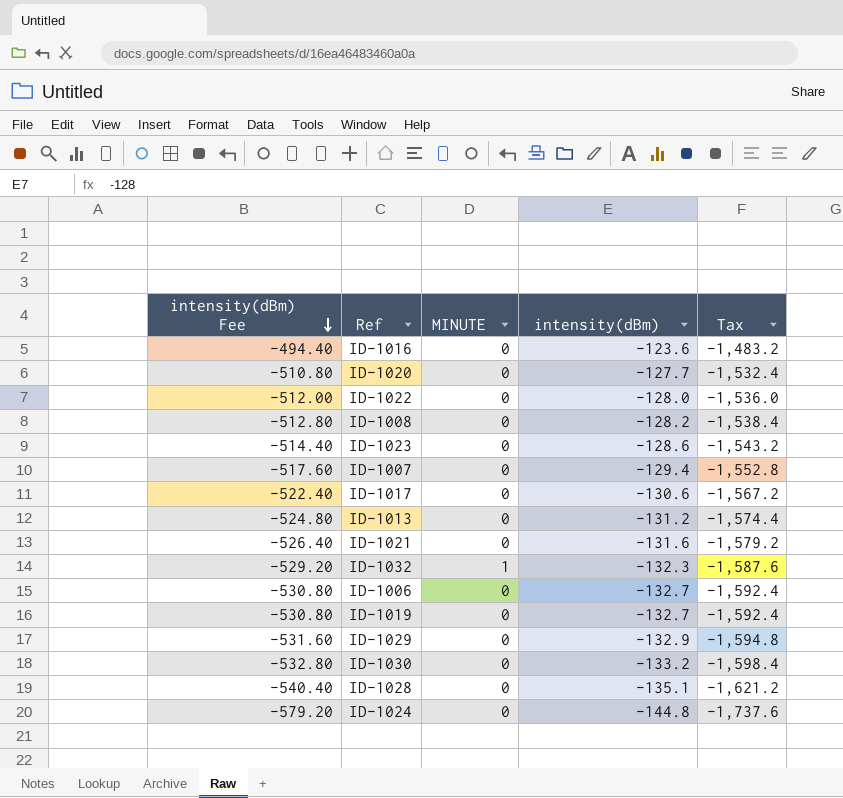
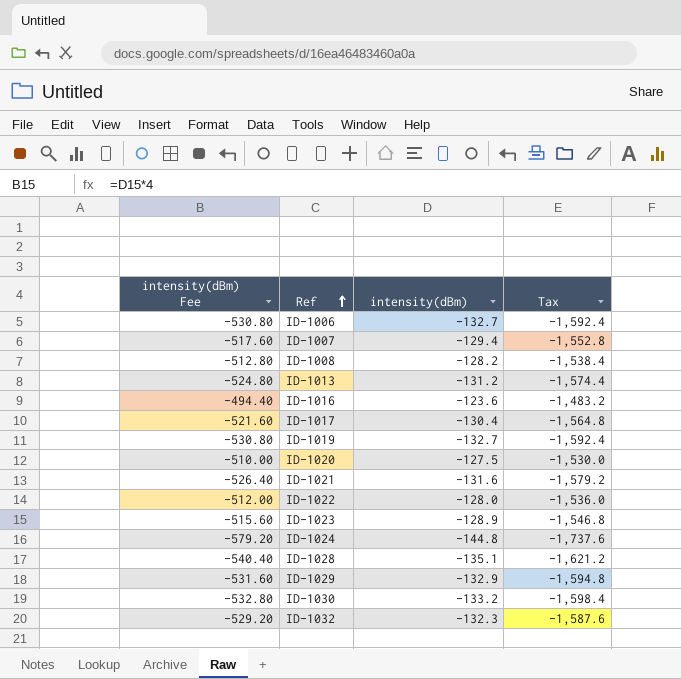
row order: intensity(dBm) Fee descending -> Ref ascending
column MINUTE | position: 3 -> none
ID-1017 | intensity(dBm) Fee: -522.40 -> -521.60
ID-1017 | intensity(dBm): -130.6 -> -130.4
ID-1017 | Tax: -1,567.2 -> -1,564.8
ID-1020 | intensity(dBm) Fee: -510.80 -> -510.00
ID-1020 | intensity(dBm): -127.7 -> -127.5
ID-1020 | Tax: -1,532.4 -> -1,530.0
ID-1023 | intensity(dBm) Fee: -514.40 -> -515.60
ID-1023 | intensity(dBm): -128.6 -> -128.9
ID-1023 | Tax: -1,543.2 -> -1,546.8

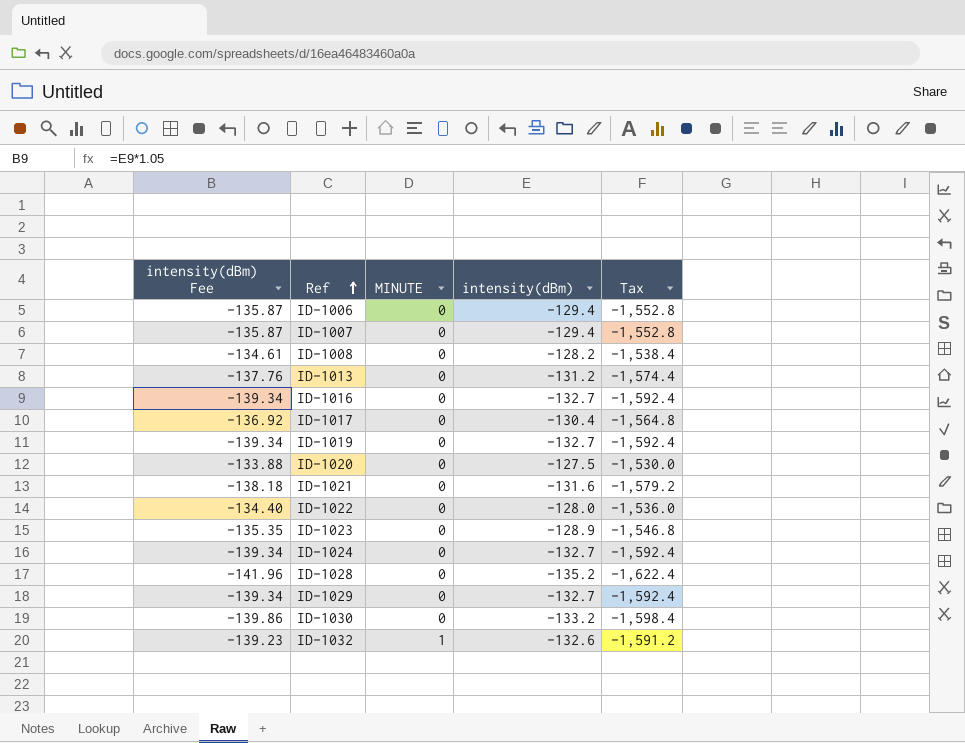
column intensity(dBm) Fee | formula: [intensity(dBm)] * 4 -> [intensity(dBm)] * 1.05
column MINUTE | position: none -> 3
ID-1006 | intensity(dBm): -132.7 -> -129.4
ID-1006 | Tax: -1,592.4 -> -1,552.8
ID-1016 | intensity(dBm): -123.6 -> -132.7
ID-1016 | Tax: -1,483.2 -> -1,592.4
ID-1024 | intensity(dBm): -144.8 -> -132.7
ID-1024 | Tax: -1,737.6 -> -1,592.4
ID-1028 | intensity(dBm): -135.1 -> -135.2
ID-1028 | Tax: -1,621.2 -> -1,622.4
ID-1029 | intensity(dBm): -132.9 -> -132.7
ID-1029 | Tax: -1,594.8 -> -1,592.4
ID-1032 | intensity(dBm): -132.3 -> -132.6
ID-1032 | Tax: -1,587.6 -> -1,591.2

